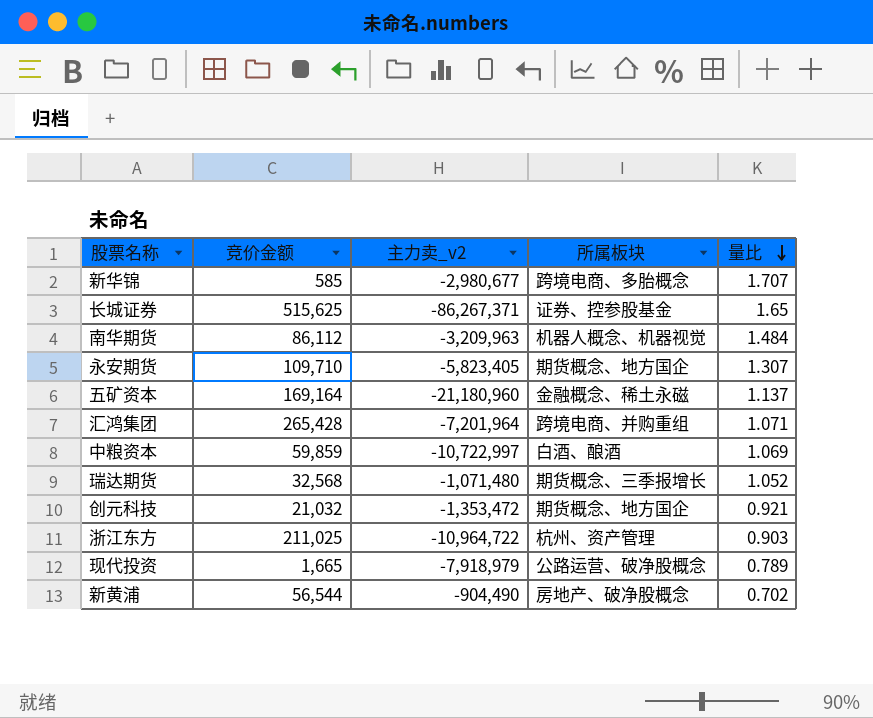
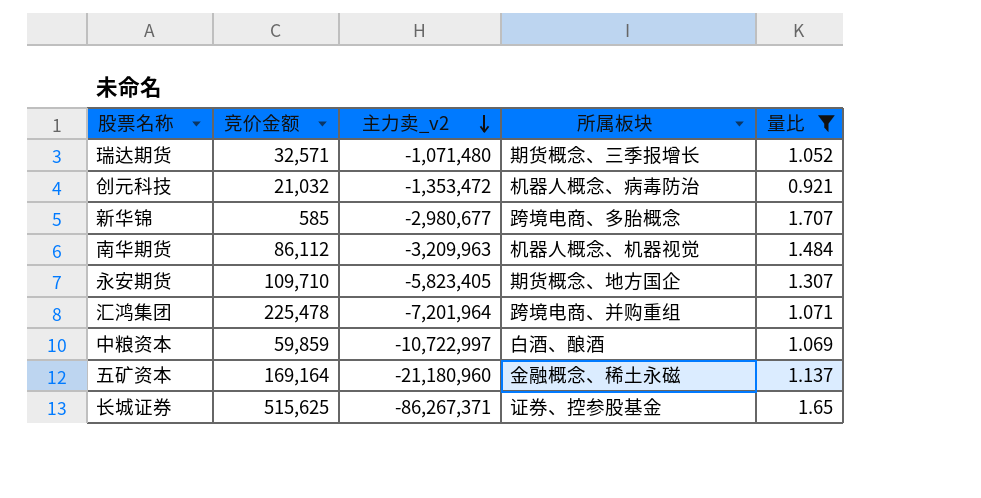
filter: none -> 量比 >= 0.921
row order: 量比 descending -> 主力卖_v2 descending
瑞达期货 | 竞价金额: 32,568 -> 32,571
创元科技 | 所属板块: 期货概念、地方国企 -> 机器人概念、病毒防治
汇鸿集团 | 竞价金额: 265,428 -> 225,478

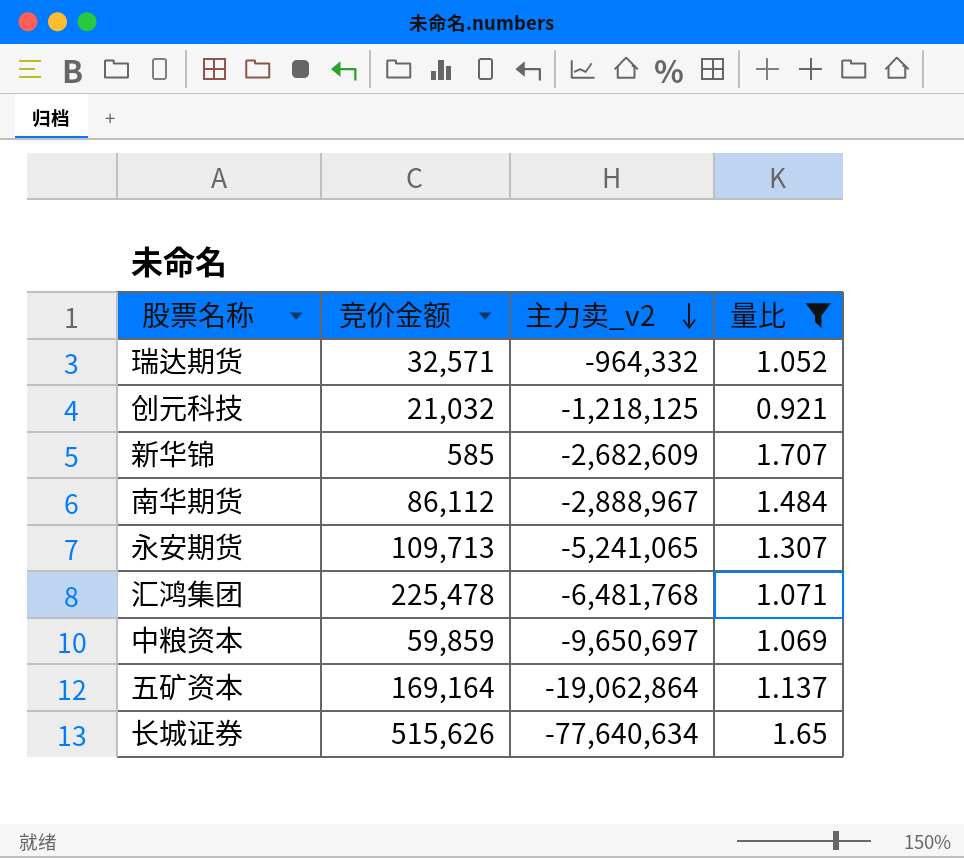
column 所属板块 | position: 4 -> none
瑞达期货 | 主力卖_v2: -1,071,480 -> -964,332
创元科技 | 主力卖_v2: -1,353,472 -> -1,218,125
新华锦 | 主力卖_v2: -2,980,677 -> -2,682,609
南华期货 | 主力卖_v2: -3,209,963 -> -2,888,967
永安期货 | 竞价金额: 109,710 -> 109,713
永安期货 | 主力卖_v2: -5,823,405 -> -5,241,065
汇鸿集团 | 主力卖_v2: -7,201,964 -> -6,481,768
中粮资本 | 主力卖_v2: -10,722,997 -> -9,650,697
五矿资本 | 主力卖_v2: -21,180,960 -> -19,062,864
长城证券 | 竞价金额: 515,625 -> 515,626
长城证券 | 主力卖_v2: -86,267,371 -> -77,640,634

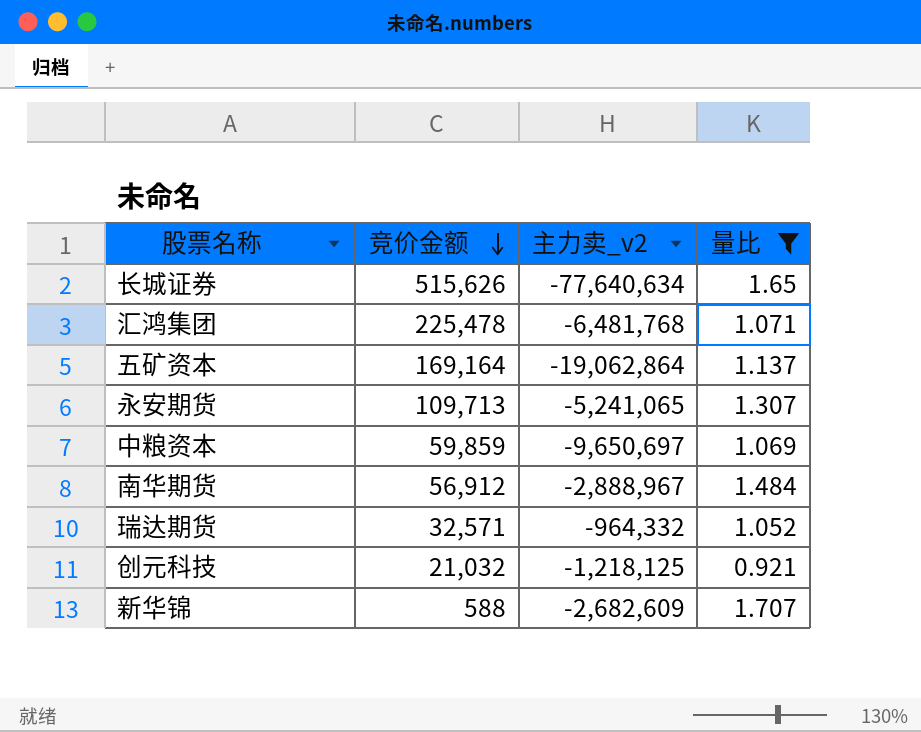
row order: 主力卖_v2 descending -> 竞价金额 descending
南华期货 | 竞价金额: 86,112 -> 56,912
新华锦 | 竞价金额: 585 -> 588

